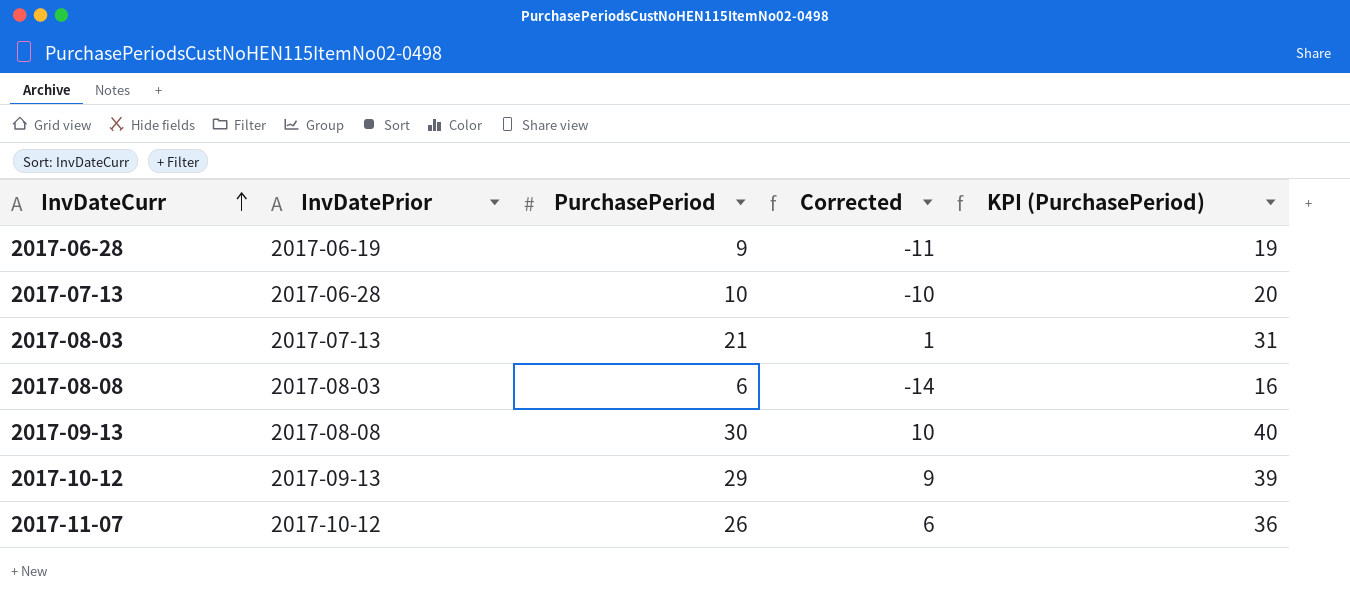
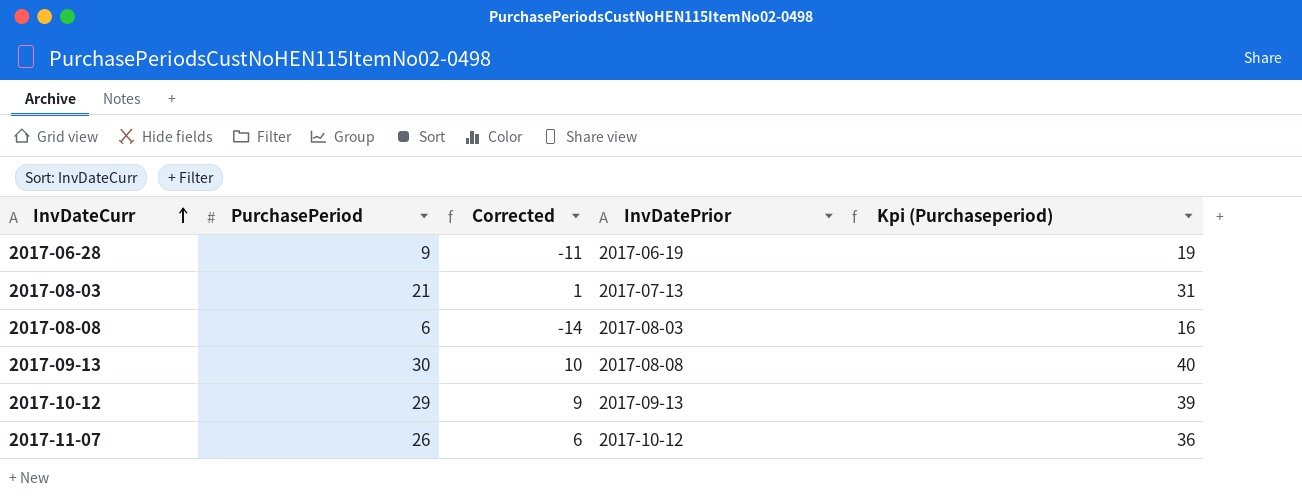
column InvDatePrior | position: 2 -> 4
column name: KPI (PurchasePeriod) -> Kpi (Purchaseperiod)
row 2017-07-13: 2017-06-28 | 10 | -10 | 20 -> none

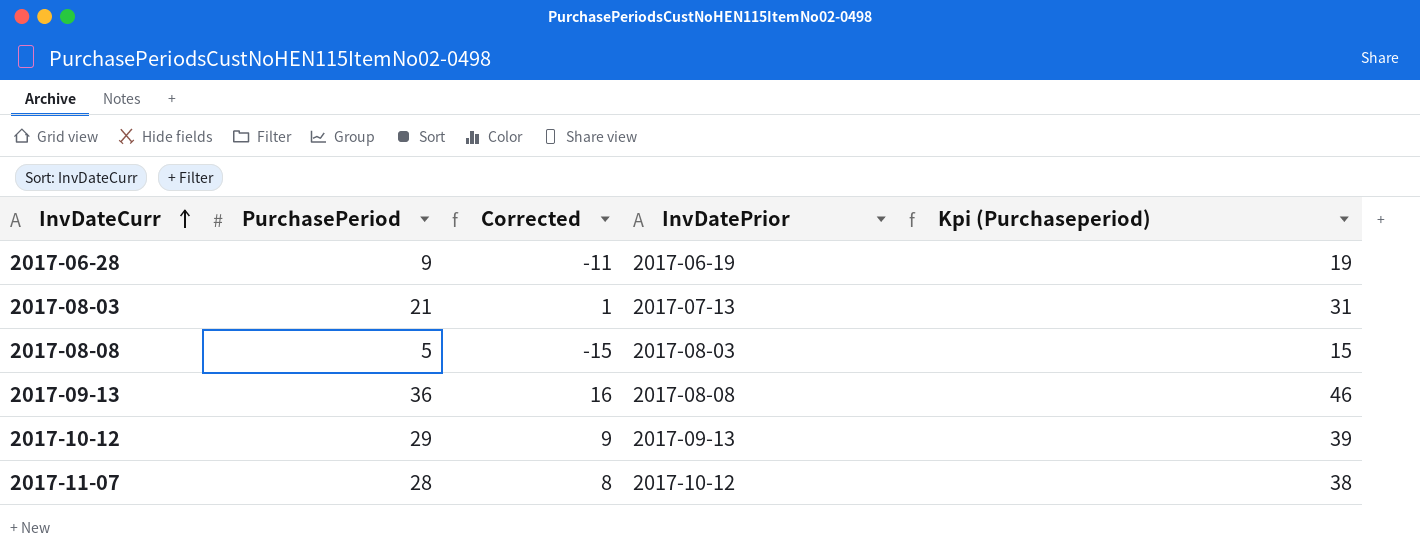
2017-08-08 | PurchasePeriod: 6 -> 5
2017-08-08 | Corrected: -14 -> -15
2017-08-08 | Kpi (Purchaseperiod): 16 -> 15
2017-09-13 | PurchasePeriod: 30 -> 36
2017-09-13 | Corrected: 10 -> 16
2017-09-13 | Kpi (Purchaseperiod): 40 -> 46
2017-11-07 | PurchasePeriod: 26 -> 28
2017-11-07 | Corrected: 6 -> 8
2017-11-07 | Kpi (Purchaseperiod): 36 -> 38

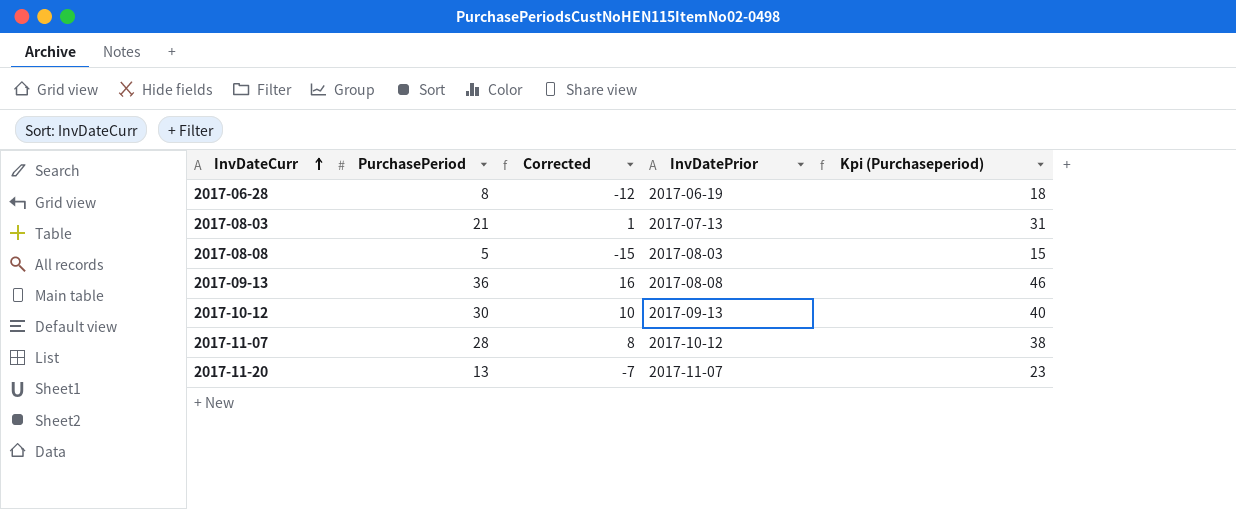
2017-06-28 | PurchasePeriod: 9 -> 8
2017-06-28 | Corrected: -11 -> -12
2017-06-28 | Kpi (Purchaseperiod): 19 -> 18
2017-10-12 | PurchasePeriod: 29 -> 30
2017-10-12 | Corrected: 9 -> 10
2017-10-12 | Kpi (Purchaseperiod): 39 -> 40
row 2017-11-20: none -> 13 | -7 | 2017-11-07 | 23

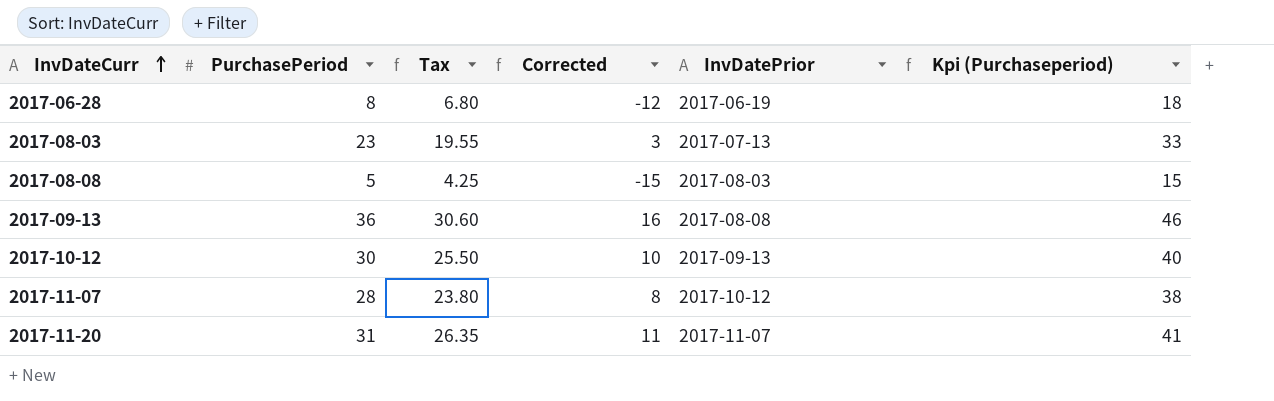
column Tax | formula: none -> [PurchasePeriod] * 0.85
2017-08-03 | PurchasePeriod: 21 -> 23
2017-08-03 | Corrected: 1 -> 3
2017-08-03 | Kpi (Purchaseperiod): 31 -> 33
2017-11-20 | PurchasePeriod: 13 -> 31
2017-11-20 | Corrected: -7 -> 11
2017-11-20 | Kpi (Purchaseperiod): 23 -> 41

